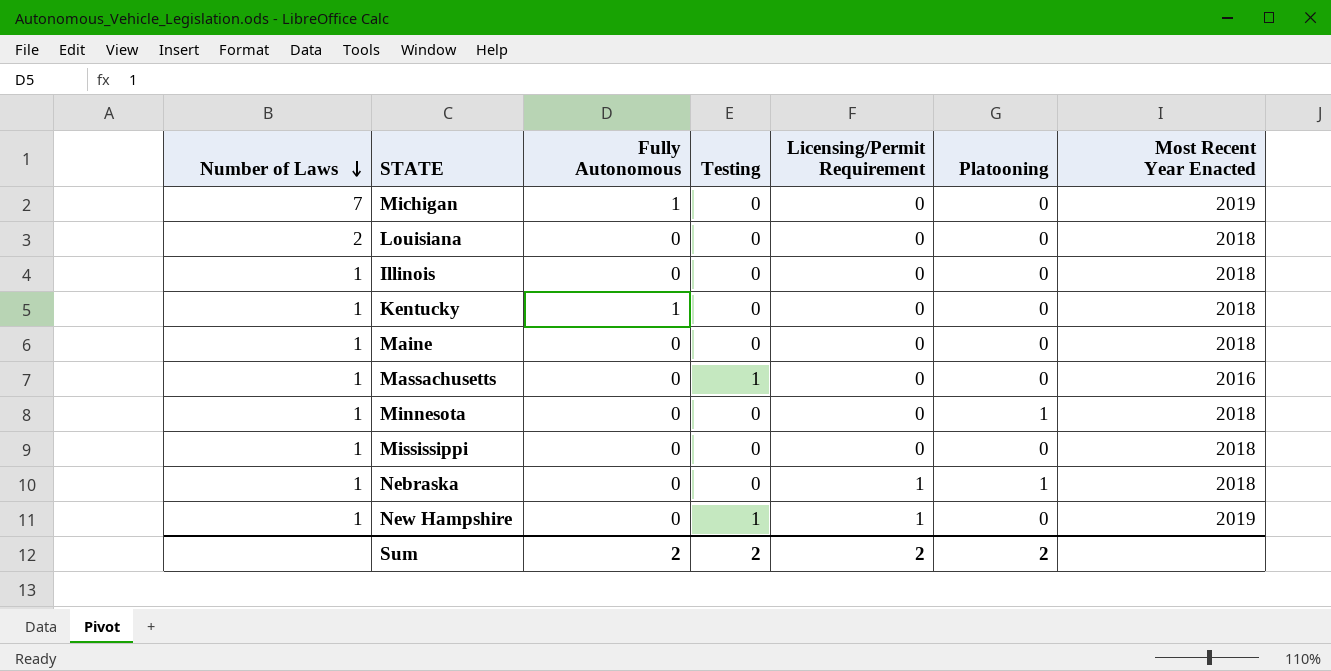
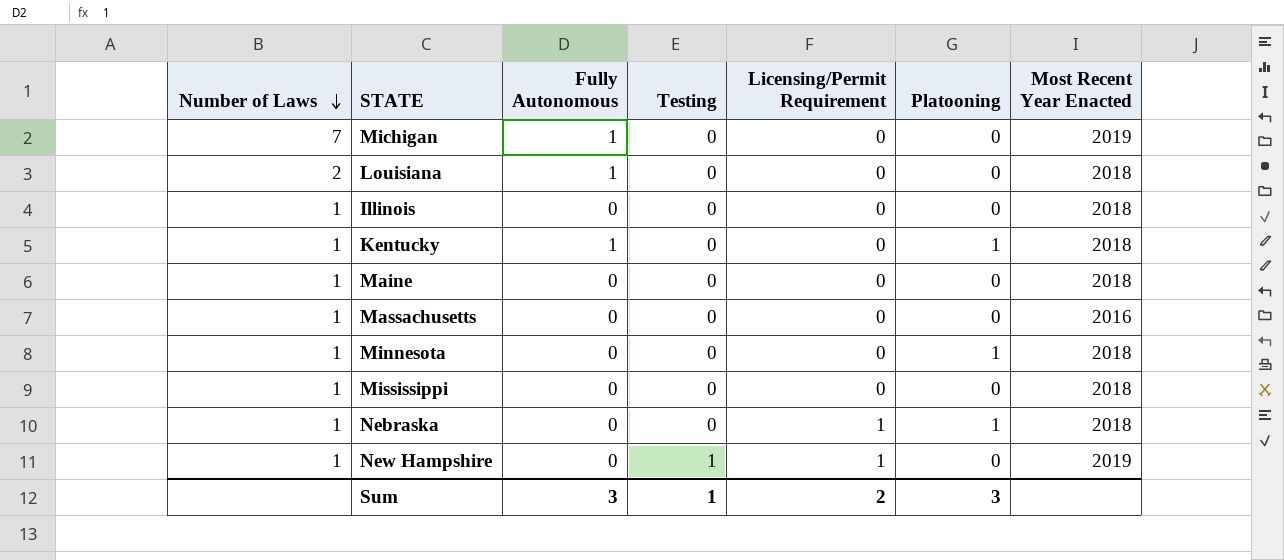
Louisiana | Fully Autonomous: 0 -> 1
Kentucky | Platooning: 0 -> 1
Massachusetts | Testing: 1 -> 0
Sum | Fully Autonomous: 2 -> 3
Sum | Testing: 2 -> 1
Sum | Platooning: 2 -> 3

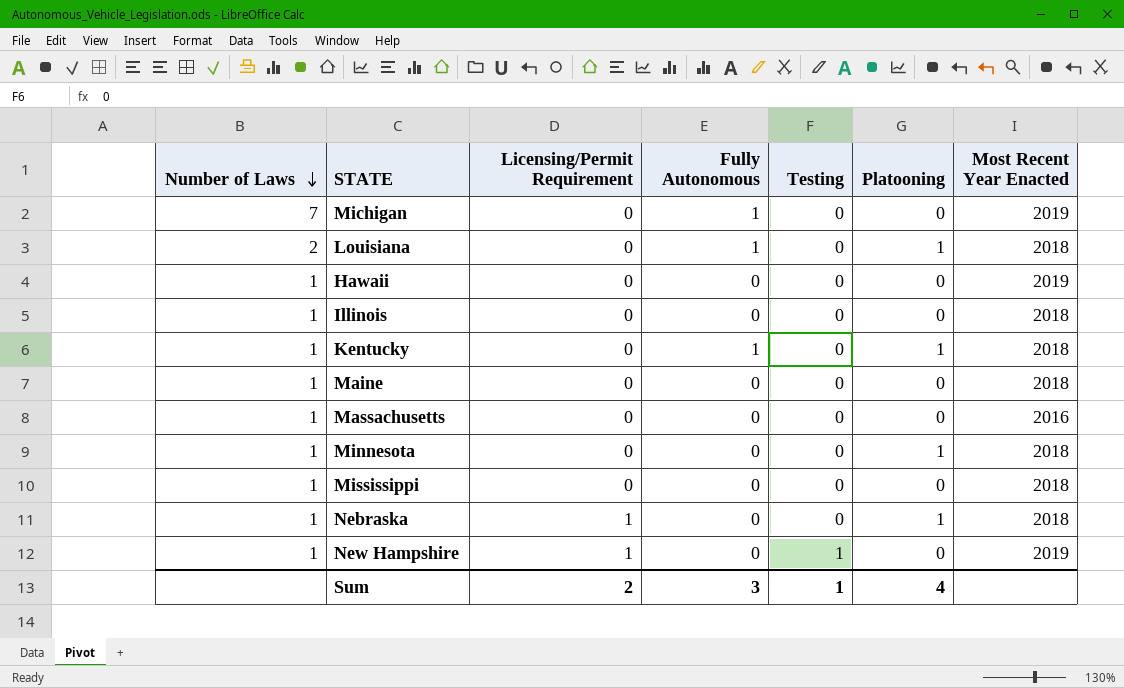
column Licensing/Permit Requirement | position: 5 -> 3
Louisiana | Platooning: 0 -> 1
row Hawaii: none -> 1 | 0 | 0 | 0 | 0 | 2019
Sum | Platooning: 3 -> 4

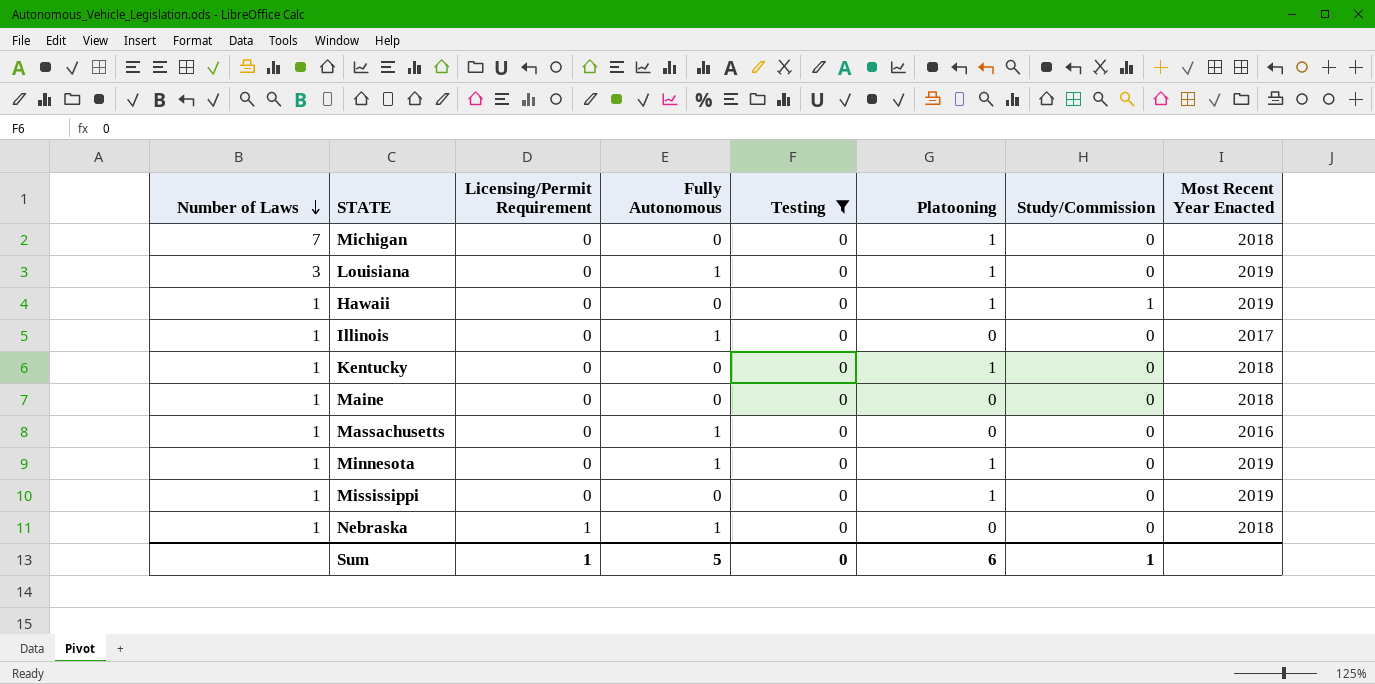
filter: none -> Testing = 0
column Study/Commission | position: none -> 7
Michigan | Fully Autonomous: 1 -> 0
Michigan | Platooning: 0 -> 1
Michigan | Most Recent Year Enacted: 2019 -> 2018
Louisiana | Number of Laws: 2 -> 3
Louisiana | Most Recent Year Enacted: 2018 -> 2019
Hawaii | Platooning: 0 -> 1
Illinois | Fully Autonomous: 0 -> 1
Illinois | Most Recent Year Enacted: 2018 -> 2017
Kentucky | Fully Autonomous: 1 -> 0
Massachusetts | Fully Autonomous: 0 -> 1
Minnesota | Fully Autonomous: 0 -> 1
Minnesota | Most Recent Year Enacted: 2018 -> 2019
Mississippi | Platooning: 0 -> 1
Mississippi | Most Recent Year Enacted: 2018 -> 2019
Nebraska | Fully Autonomous: 0 -> 1
Nebraska | Platooning: 1 -> 0
Sum | Licensing/Permit Requirement: 2 -> 1
Sum | Fully Autonomous: 3 -> 5
Sum | Testing: 1 -> 0
Sum | Platooning: 4 -> 6

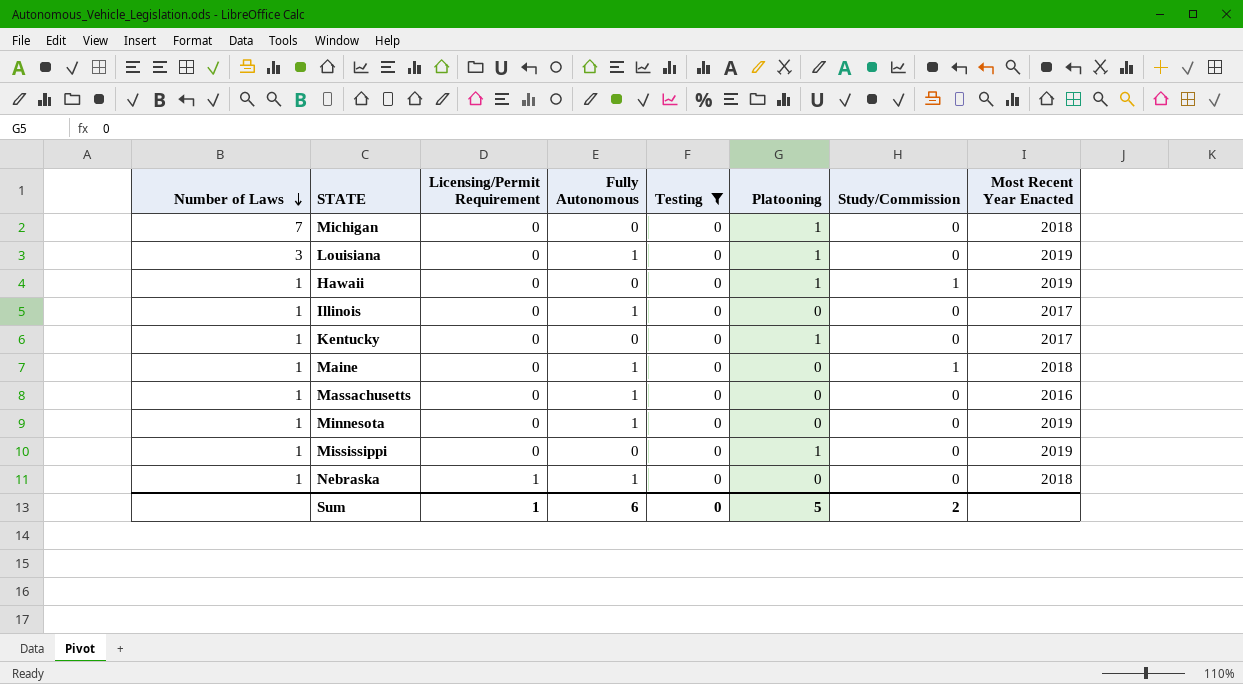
Kentucky | Most Recent Year Enacted: 2018 -> 2017
Maine | Fully Autonomous: 0 -> 1
Maine | Study/Commission: 0 -> 1
Minnesota | Platooning: 1 -> 0
Sum | Fully Autonomous: 5 -> 6
Sum | Platooning: 6 -> 5
Sum | Study/Commission: 1 -> 2

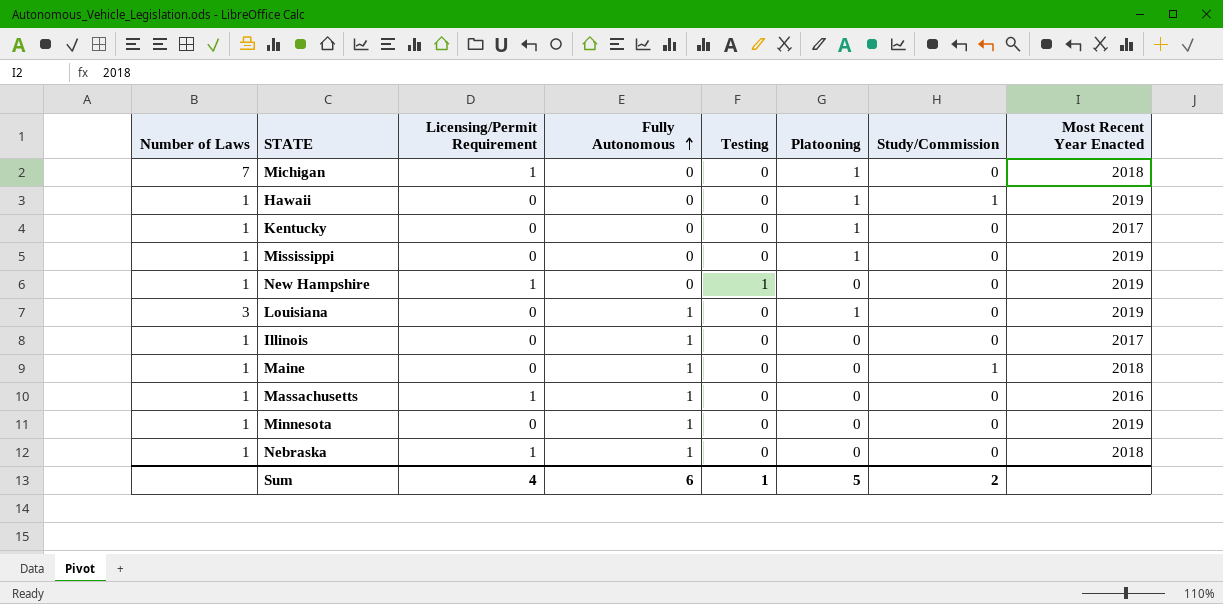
filter: Testing = 0 -> none
row order: Number of Laws descending -> Fully Autonomous ascending
Michigan | Licensing/Permit Requirement: 0 -> 1
Massachusetts | Licensing/Permit Requirement: 0 -> 1
Sum | Licensing/Permit Requirement: 1 -> 4
Sum | Testing: 0 -> 1

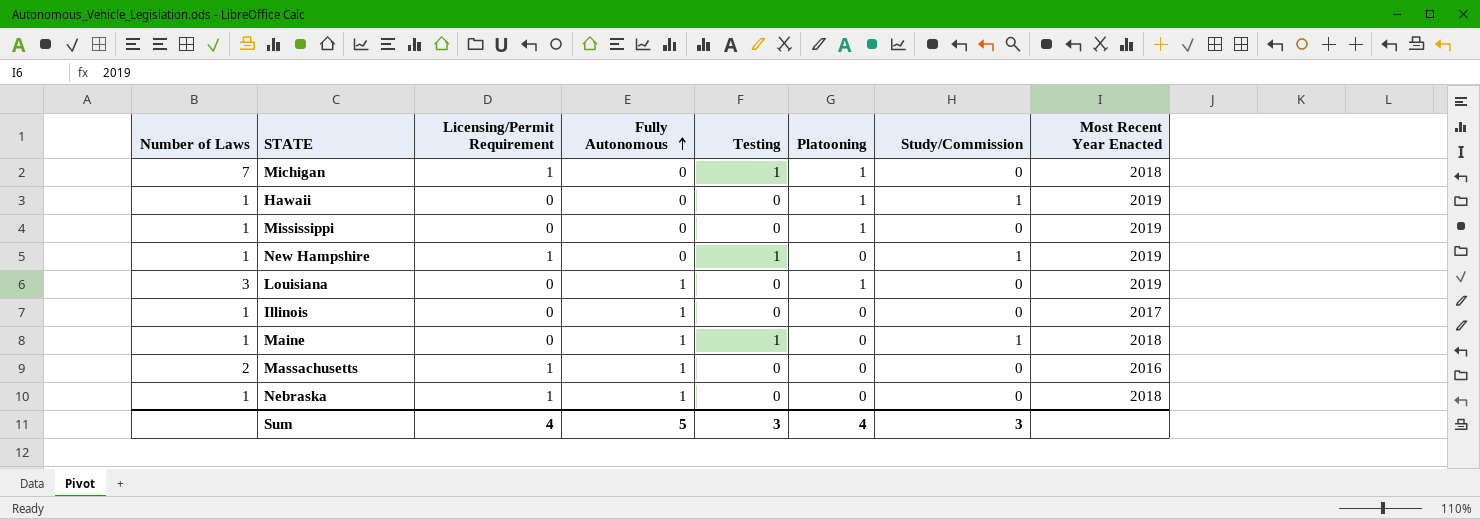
row Kentucky: 1 | 0 | 0 | 0 | 1 | 0 | 2017 -> none
row Minnesota: 1 | 0 | 1 | 0 | 0 | 0 | 2019 -> none
Michigan | Testing: 0 -> 1
New Hampshire | Study/Commission: 0 -> 1
Maine | Testing: 0 -> 1
Massachusetts | Number of Laws: 1 -> 2
Sum | Fully Autonomous: 6 -> 5
Sum | Testing: 1 -> 3
Sum | Platooning: 5 -> 4
Sum | Study/Commission: 2 -> 3

